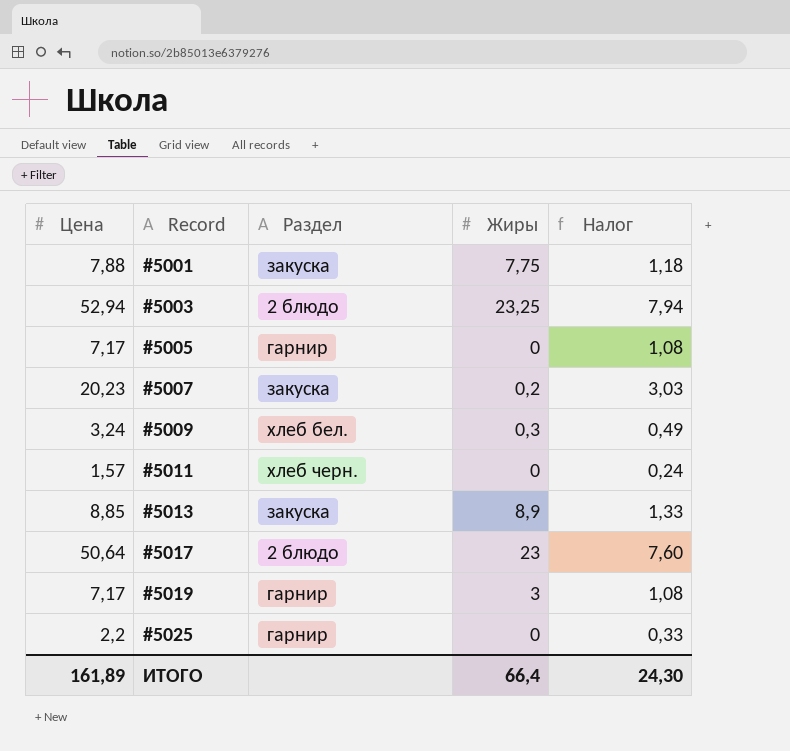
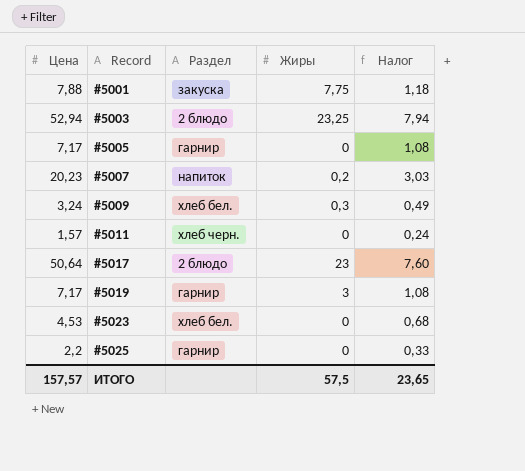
row #5013: 8,85 | закуска | 8,9 | 1,33 -> none
#5007 | Раздел: закуска -> напиток
row #5023: none -> 4,53 | хлеб бел. | 0 | 0,68
ИТОГО | Цена: 161,89 -> 157,57
ИТОГО | Жиры: 66,4 -> 57,5
ИТОГО | Налог: 24,30 -> 23,65

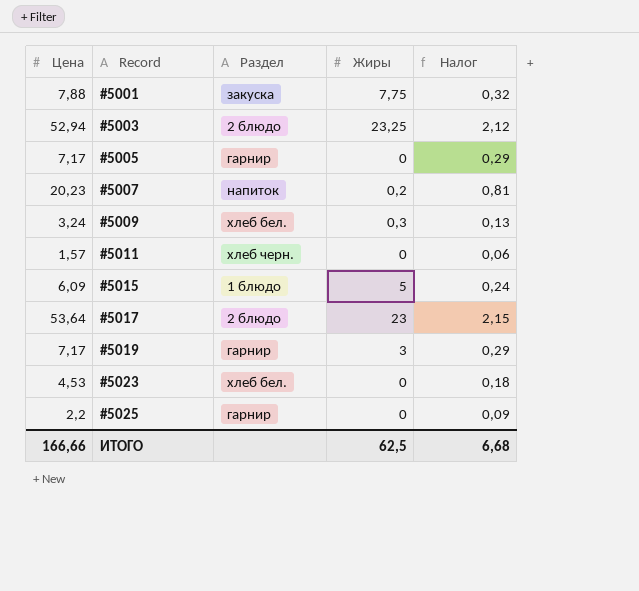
column Налог | formula: [Цена] * 0,15 -> [Цена] * 0,04
row #5015: none -> 6,09 | 1 блюдо | 5 | 0,24
#5017 | Цена: 50,64 -> 53,64
ИТОГО | Цена: 157,57 -> 166,66
ИТОГО | Жиры: 57,5 -> 62,5
ИТОГО | Налог: 23,65 -> 6,68

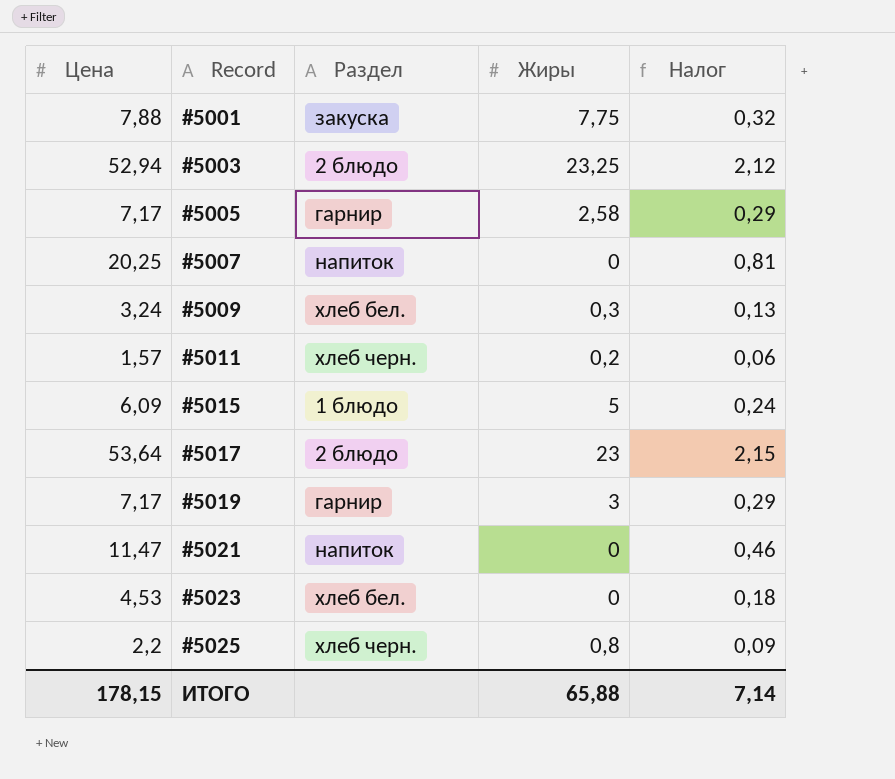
#5005 | Жиры: 0 -> 2,58
#5007 | Цена: 20,23 -> 20,25
#5007 | Жиры: 0,2 -> 0
#5011 | Жиры: 0 -> 0,2
row #5021: none -> 11,47 | напиток | 0 | 0,46
#5025 | Раздел: гарнир -> хлеб черн.
#5025 | Жиры: 0 -> 0,8
ИТОГО | Цена: 166,66 -> 178,15
ИТОГО | Жиры: 62,5 -> 65,88
ИТОГО | Налог: 6,68 -> 7,14

